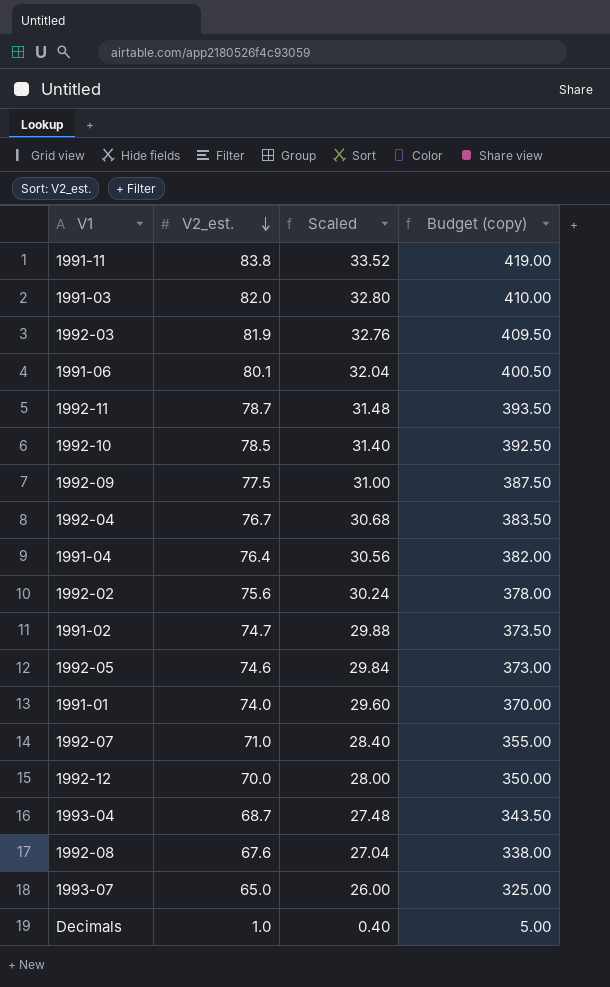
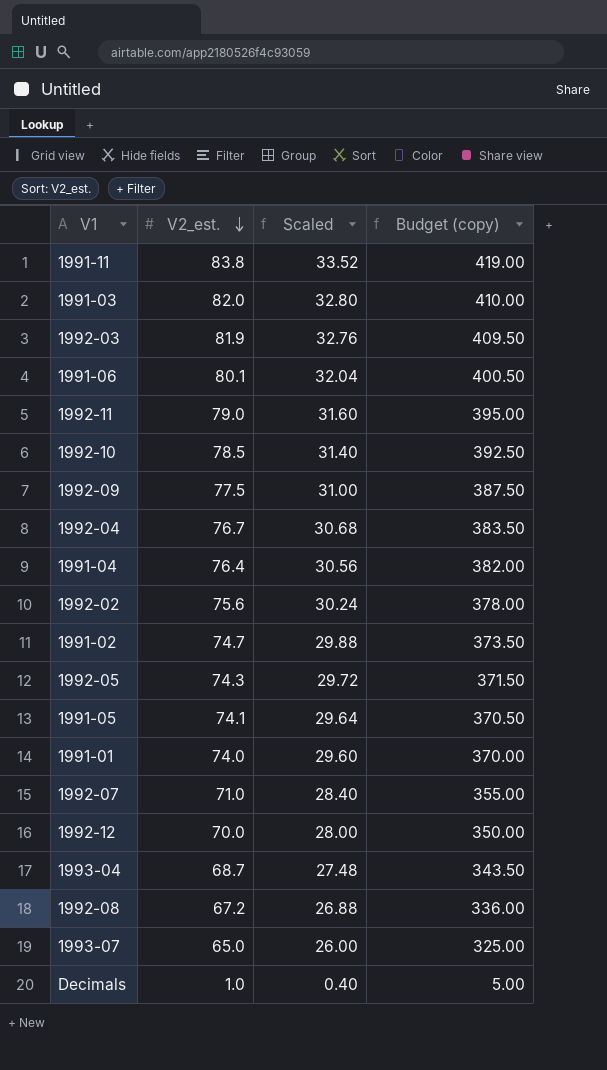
1992-11 | V2_est.: 78.7 -> 79.0
1992-11 | Scaled: 31.48 -> 31.60
1992-11 | Budget (copy): 393.50 -> 395.00
1992-05 | V2_est.: 74.6 -> 74.3
1992-05 | Scaled: 29.84 -> 29.72
1992-05 | Budget (copy): 373.00 -> 371.50
row 1991-05: none -> 74.1 | 29.64 | 370.50
1992-08 | V2_est.: 67.6 -> 67.2
1992-08 | Scaled: 27.04 -> 26.88
1992-08 | Budget (copy): 338.00 -> 336.00

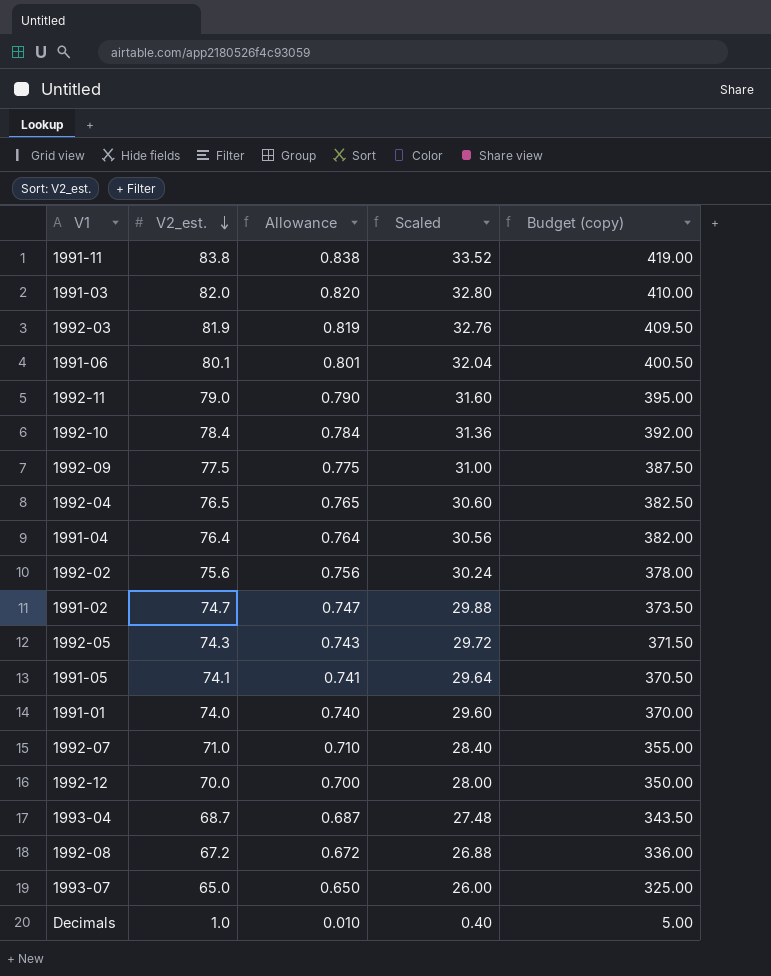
column Allowance | formula: none -> [V2_est.] * 0.01
1992-10 | V2_est.: 78.5 -> 78.4
1992-10 | Scaled: 31.40 -> 31.36
1992-10 | Budget (copy): 392.50 -> 392.00
1992-04 | V2_est.: 76.7 -> 76.5
1992-04 | Scaled: 30.68 -> 30.60
1992-04 | Budget (copy): 383.50 -> 382.50

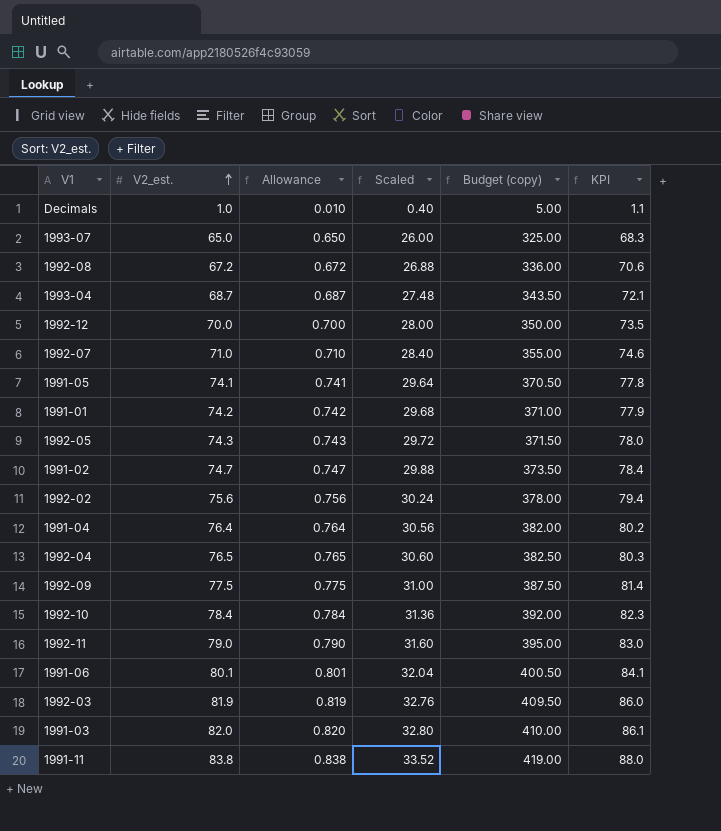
row order: V2_est. descending -> V2_est. ascending
column KPI | formula: none -> [V2_est.] * 1.05
1991-01 | V2_est.: 74.0 -> 74.2
1991-01 | Allowance: 0.740 -> 0.742
1991-01 | Scaled: 29.60 -> 29.68
1991-01 | Budget (copy): 370.00 -> 371.00

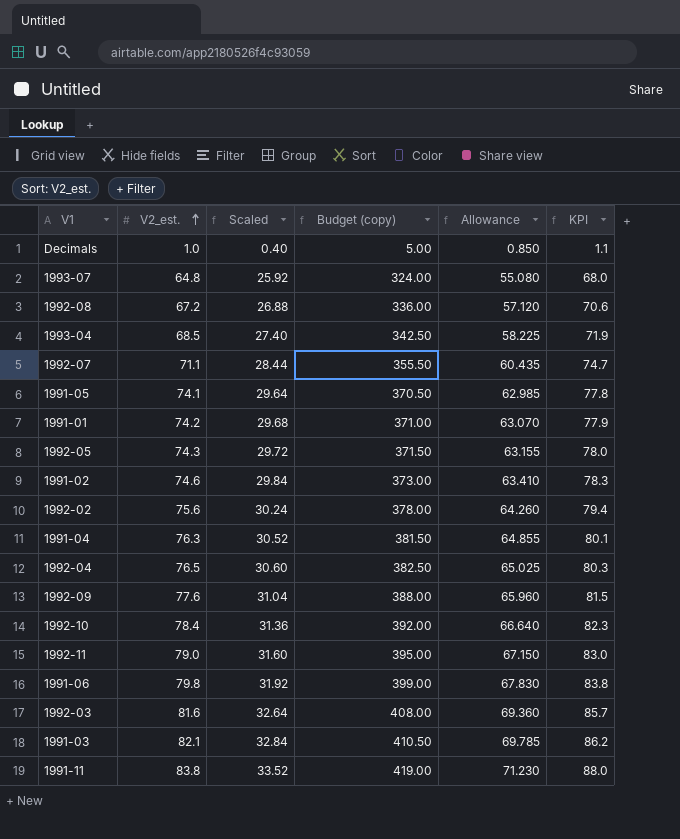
column Allowance | formula: [V2_est.] * 0.01 -> [V2_est.] * 0.85
column Allowance | position: 3 -> 5
row 1992-12: 70.0 | 0.700 | 28.00 | 350.00 | 73.5 -> none
1993-07 | V2_est.: 65.0 -> 64.8
1993-07 | Scaled: 26.00 -> 25.92
1993-07 | Budget (copy): 325.00 -> 324.00
1993-07 | KPI: 68.3 -> 68.0
1993-04 | V2_est.: 68.7 -> 68.5
1993-04 | Scaled: 27.48 -> 27.40
1993-04 | Budget (copy): 343.50 -> 342.50
1993-04 | KPI: 72.1 -> 71.9
1992-07 | V2_est.: 71.0 -> 71.1
1992-07 | Scaled: 28.40 -> 28.44
1992-07 | Budget (copy): 355.00 -> 355.50
1992-07 | KPI: 74.6 -> 74.7
1991-02 | V2_est.: 74.7 -> 74.6
1991-02 | Scaled: 29.88 -> 29.84
1991-02 | Budget (copy): 373.50 -> 373.00
1991-02 | KPI: 78.4 -> 78.3
1991-04 | V2_est.: 76.4 -> 76.3
1991-04 | Scaled: 30.56 -> 30.52
1991-04 | Budget (copy): 382.00 -> 381.50
1991-04 | KPI: 80.2 -> 80.1
1992-09 | V2_est.: 77.5 -> 77.6
1992-09 | Scaled: 31.00 -> 31.04
1992-09 | Budget (copy): 387.50 -> 388.00
1992-09 | KPI: 81.4 -> 81.5
1991-06 | V2_est.: 80.1 -> 79.8
1991-06 | Scaled: 32.04 -> 31.92
1991-06 | Budget (copy): 400.50 -> 399.00
1991-06 | KPI: 84.1 -> 83.8
1992-03 | V2_est.: 81.9 -> 81.6
1992-03 | Scaled: 32.76 -> 32.64
1992-03 | Budget (copy): 409.50 -> 408.00
1992-03 | KPI: 86.0 -> 85.7
1991-03 | V2_est.: 82.0 -> 82.1
1991-03 | Scaled: 32.80 -> 32.84
1991-03 | Budget (copy): 410.00 -> 410.50
1991-03 | KPI: 86.1 -> 86.2

